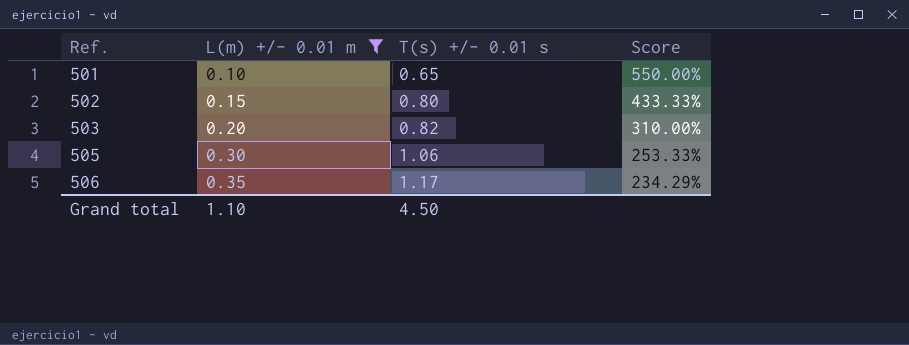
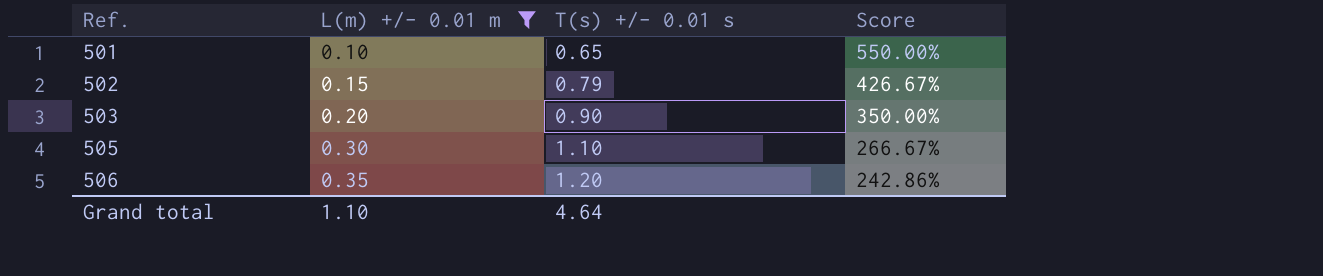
502 | T(s) +/- 0.01 s: 0.80 -> 0.79
502 | Score: 433.33% -> 426.67%
503 | T(s) +/- 0.01 s: 0.82 -> 0.90
503 | Score: 310.00% -> 350.00%
505 | T(s) +/- 0.01 s: 1.06 -> 1.10
505 | Score: 253.33% -> 266.67%
506 | T(s) +/- 0.01 s: 1.17 -> 1.20
506 | Score: 234.29% -> 242.86%
Grand total | T(s) +/- 0.01 s: 4.50 -> 4.64

